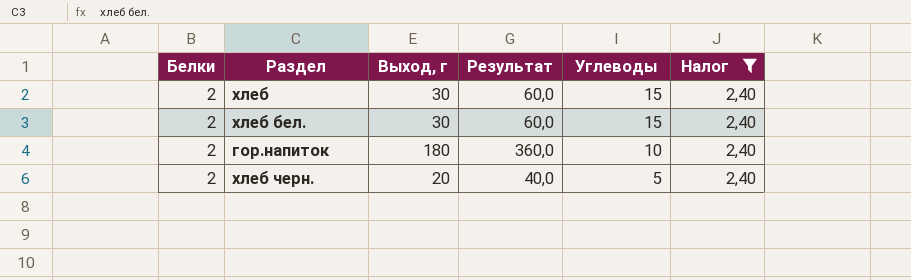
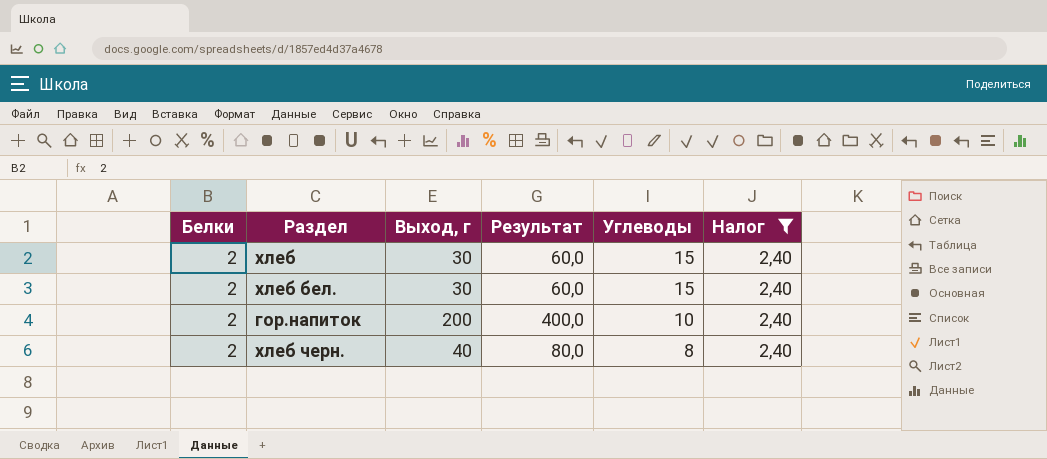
гор.напиток | Выход, г: 180 -> 200
гор.напиток | Результат: 360,0 -> 400,0
хлеб черн. | Выход, г: 20 -> 40
хлеб черн. | Результат: 40,0 -> 80,0
хлеб черн. | Углеводы: 5 -> 8

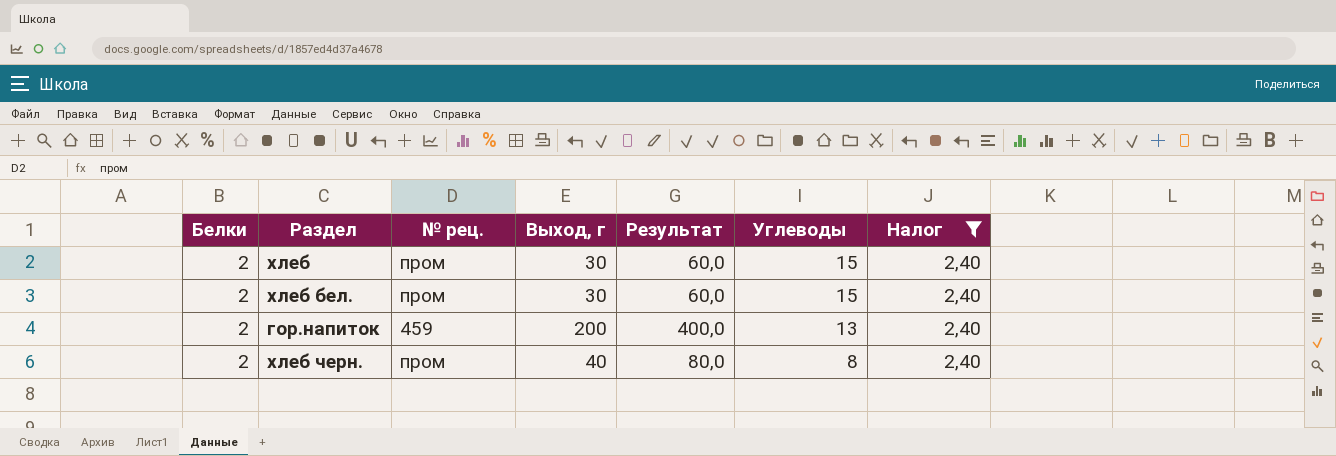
column № рец. | position: none -> 3
гор.напиток | Углеводы: 10 -> 13

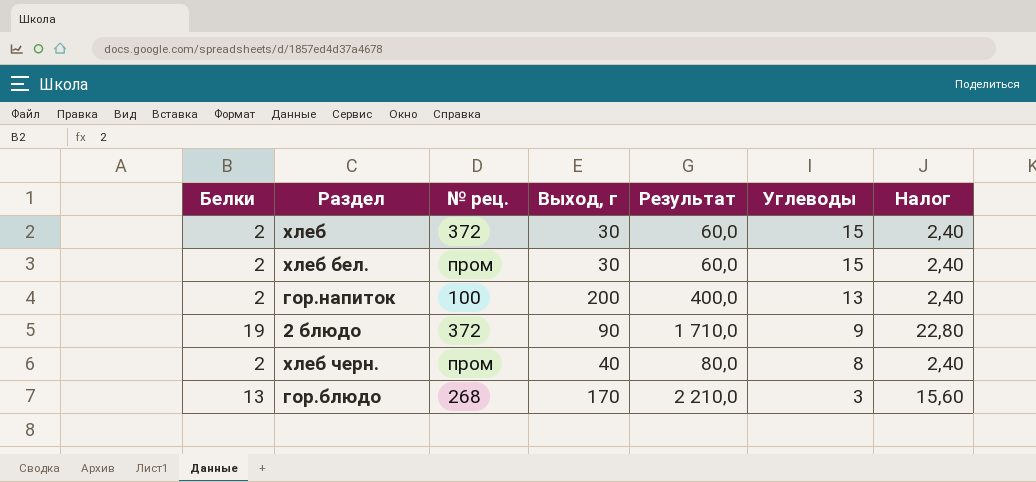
filter: Налог = 2,40 -> none
хлеб | № рец.: пром -> 372
гор.напиток | № рец.: 459 -> 100

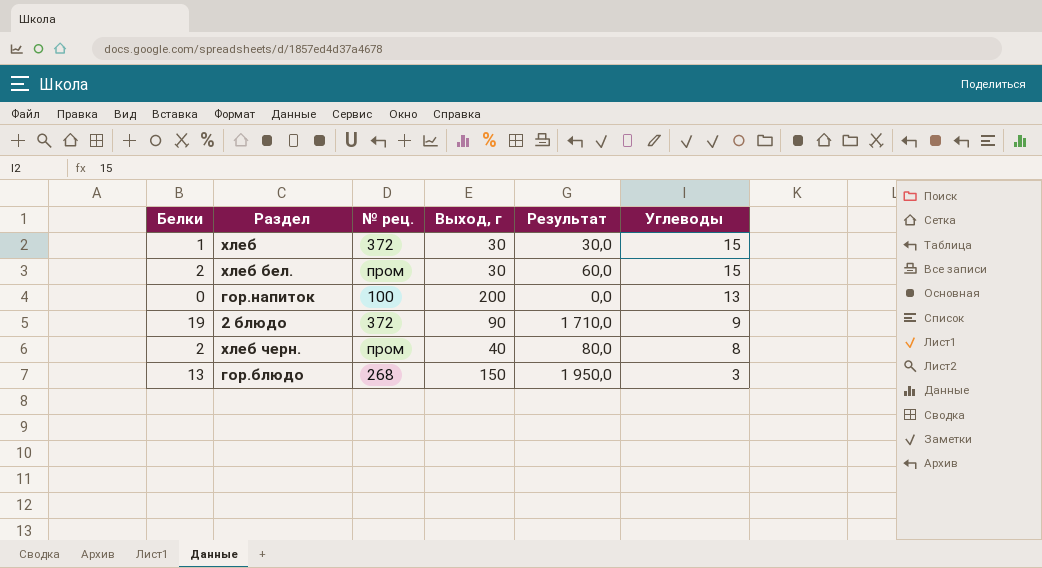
column Налог | formula: [Белки] * 1,2 -> none
хлеб | Белки: 2 -> 1
хлеб | Результат: 60,0 -> 30,0
гор.напиток | Белки: 2 -> 0
гор.напиток | Результат: 400,0 -> 0,0
гор.блюдо | Выход, г: 170 -> 150
гор.блюдо | Результат: 2 210,0 -> 1 950,0

